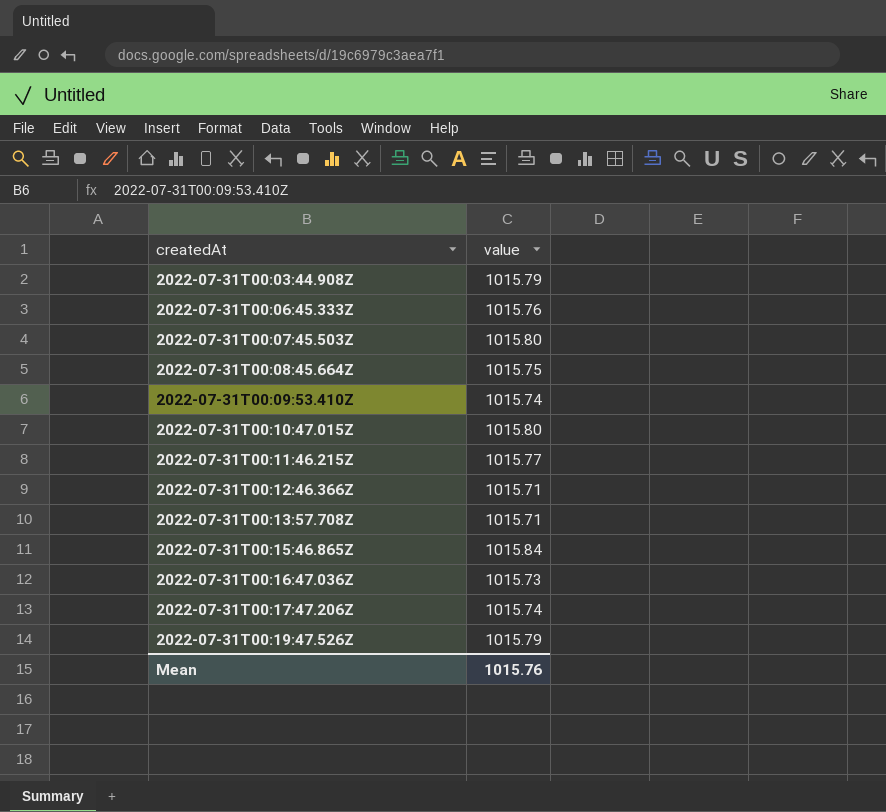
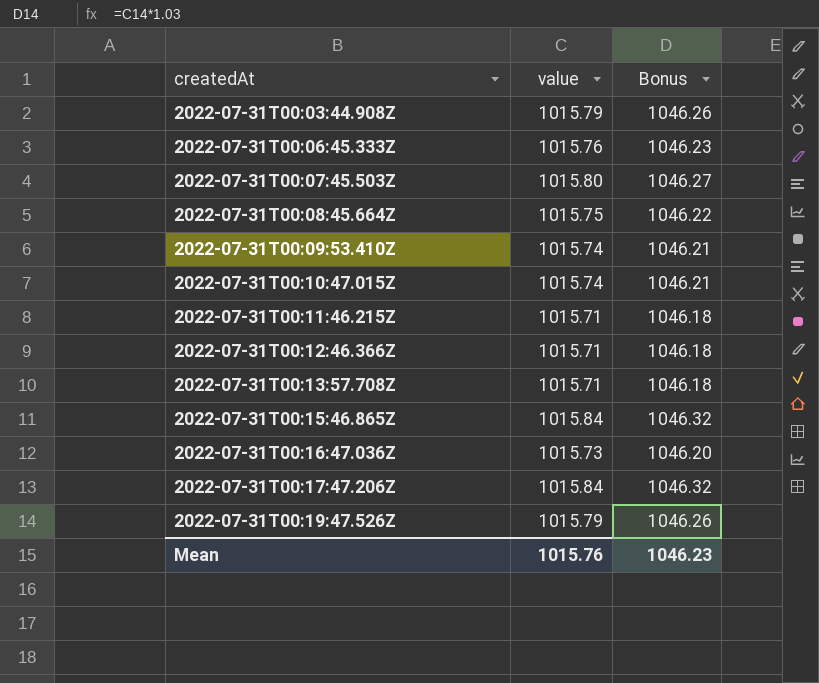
column Bonus | formula: none -> [value] * 1.03
2022-07-31T00:10:47.015Z | value: 1015.80 -> 1015.74
2022-07-31T00:11:46.215Z | value: 1015.77 -> 1015.71
2022-07-31T00:17:47.206Z | value: 1015.74 -> 1015.84

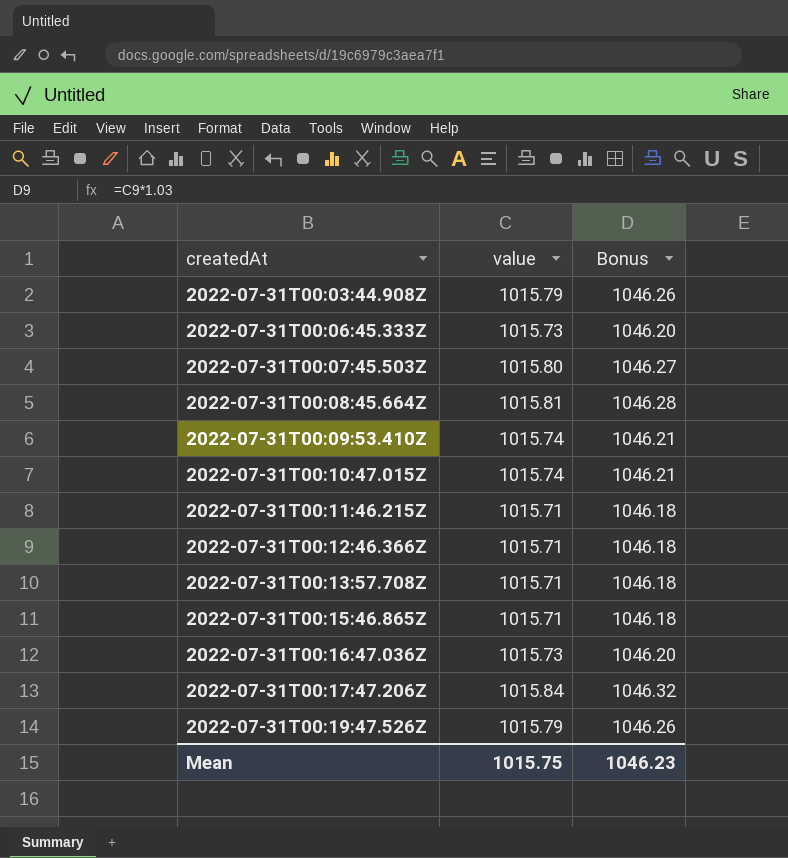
2022-07-31T00:06:45.333Z | value: 1015.76 -> 1015.73
2022-07-31T00:06:45.333Z | Bonus: 1046.23 -> 1046.20
2022-07-31T00:08:45.664Z | value: 1015.75 -> 1015.81
2022-07-31T00:08:45.664Z | Bonus: 1046.22 -> 1046.28
2022-07-31T00:15:46.865Z | value: 1015.84 -> 1015.71
2022-07-31T00:15:46.865Z | Bonus: 1046.32 -> 1046.18
Mean | value: 1015.76 -> 1015.75

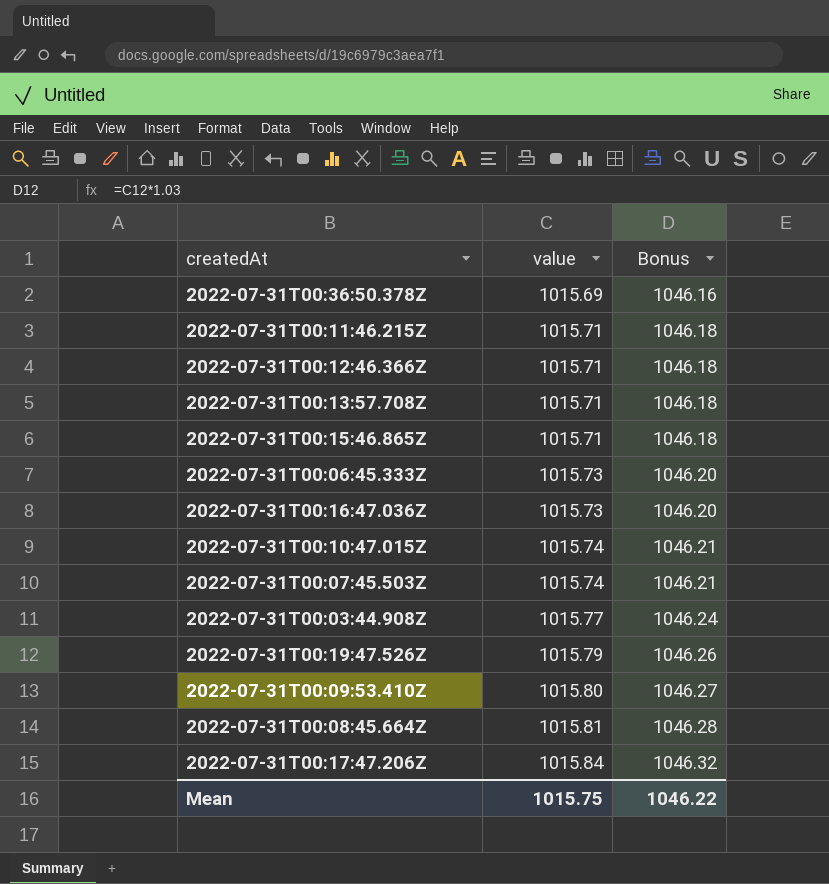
row order: createdAt ascending -> value ascending
row 2022-07-31T00:36:50.378Z: none -> 1015.69 | 1046.16
2022-07-31T00:07:45.503Z | value: 1015.80 -> 1015.74
2022-07-31T00:07:45.503Z | Bonus: 1046.27 -> 1046.21
2022-07-31T00:03:44.908Z | value: 1015.79 -> 1015.77
2022-07-31T00:03:44.908Z | Bonus: 1046.26 -> 1046.24
2022-07-31T00:09:53.410Z | value: 1015.74 -> 1015.80
2022-07-31T00:09:53.410Z | Bonus: 1046.21 -> 1046.27
Mean | Bonus: 1046.23 -> 1046.22

